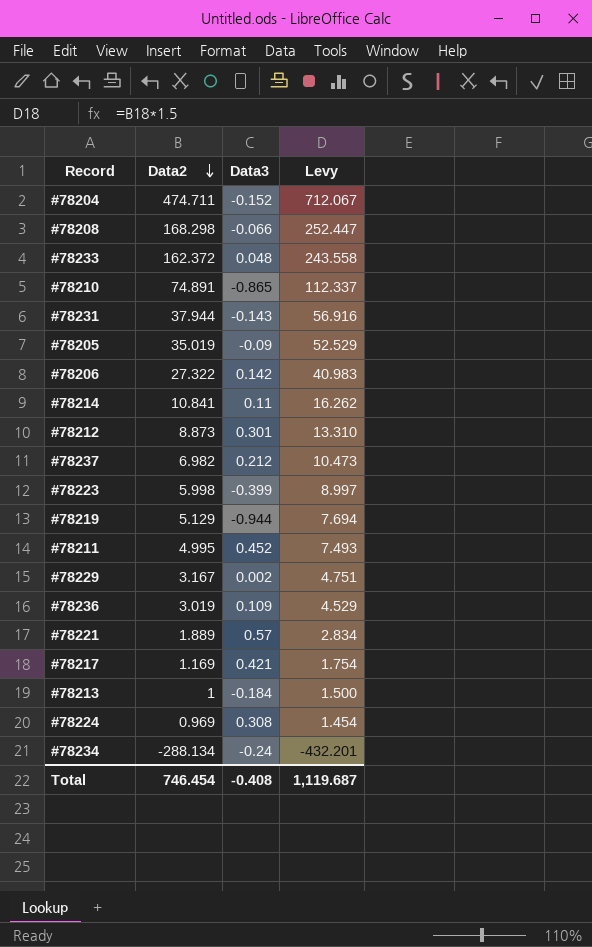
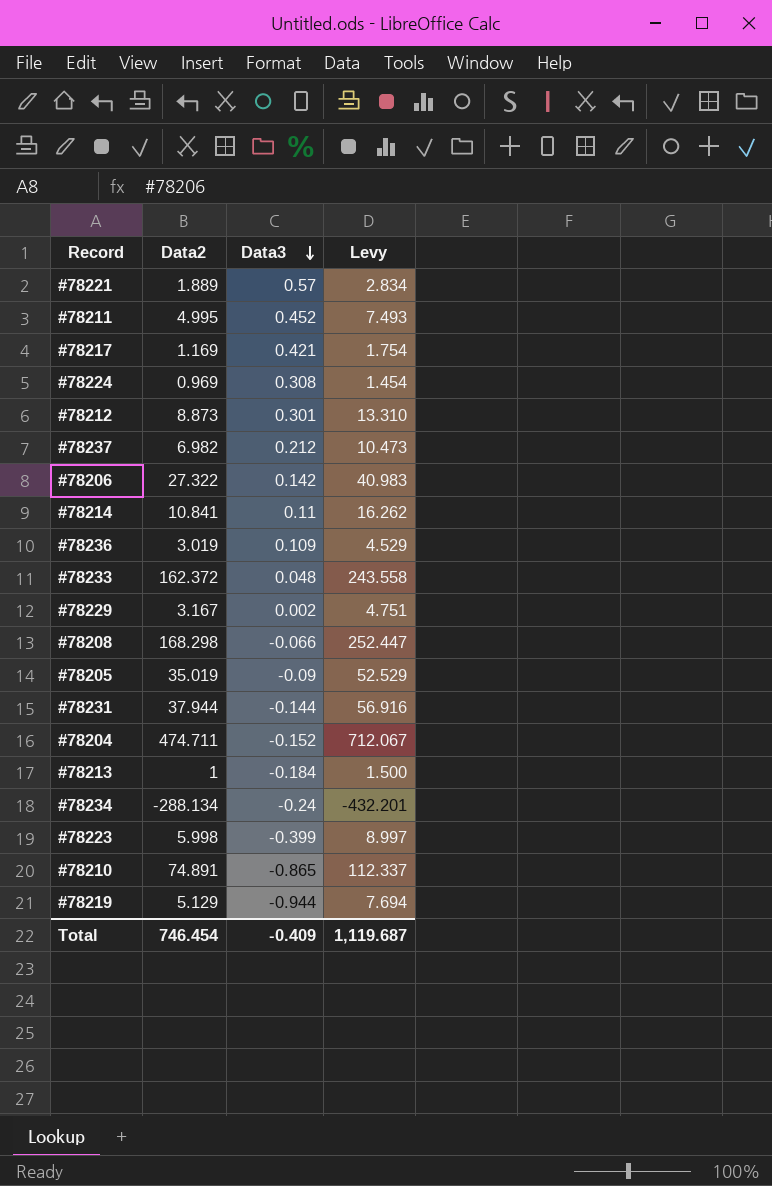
row order: Data2 descending -> Data3 descending
#78231 | Data3: -0.143 -> -0.144
Total | Data3: -0.408 -> -0.409

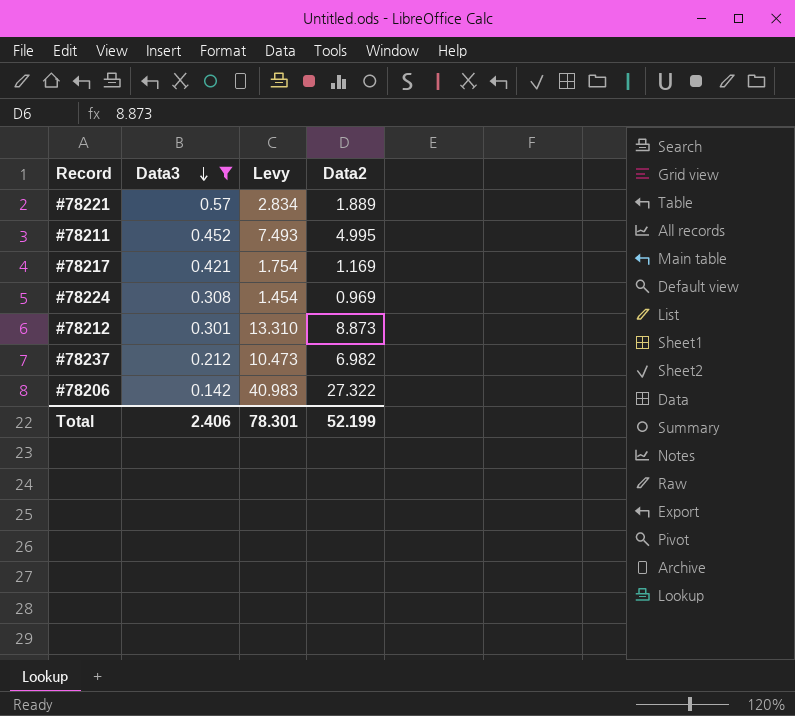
filter: none -> Data3 >= 0.142
column Data2 | position: 2 -> 4
Total | Data3: -0.409 -> 2.406
Total | Levy: 1,119.687 -> 78.301
Total | Data2: 746.454 -> 52.199

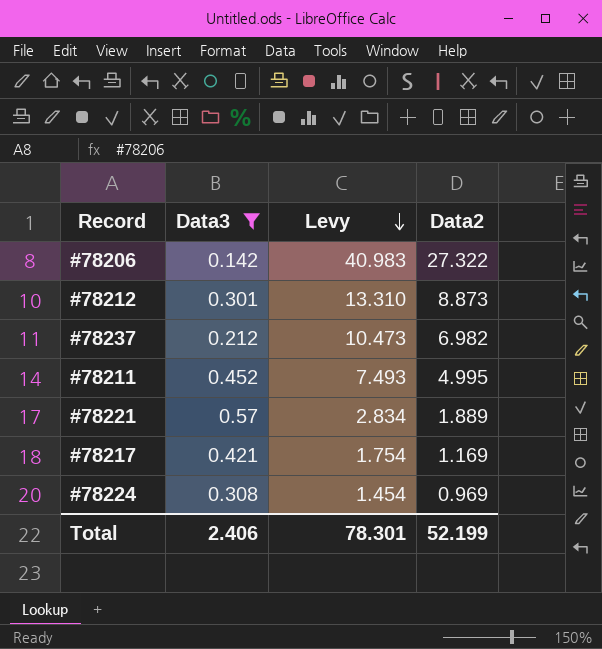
row order: Data3 descending -> Levy descending

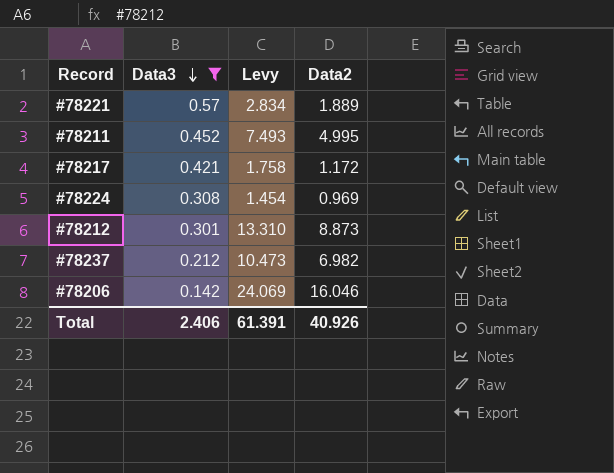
row order: Levy descending -> Data3 descending
#78217 | Levy: 1.754 -> 1.758
#78217 | Data2: 1.169 -> 1.172
#78206 | Levy: 40.983 -> 24.069
#78206 | Data2: 27.322 -> 16.046
Total | Levy: 78.301 -> 61.391
Total | Data2: 52.199 -> 40.926

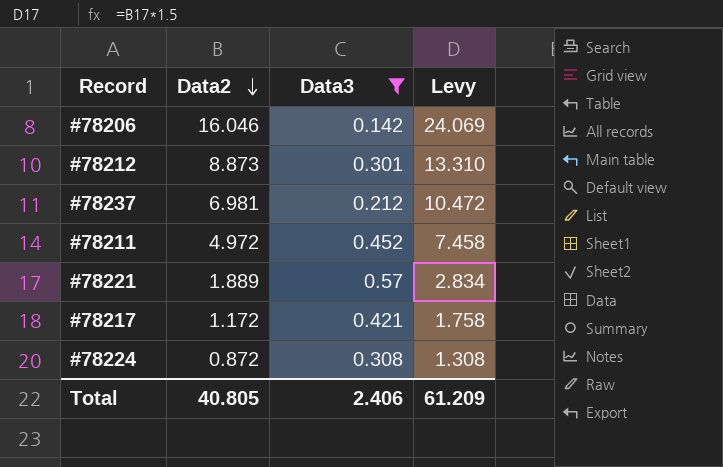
row order: Data3 descending -> Data2 descending
column Data2 | position: 4 -> 2
#78237 | Data2: 6.982 -> 6.981
#78237 | Levy: 10.473 -> 10.472
#78211 | Data2: 4.995 -> 4.972
#78211 | Levy: 7.493 -> 7.458
#78224 | Data2: 0.969 -> 0.872
#78224 | Levy: 1.454 -> 1.308
Total | Data2: 40.926 -> 40.805
Total | Levy: 61.391 -> 61.209

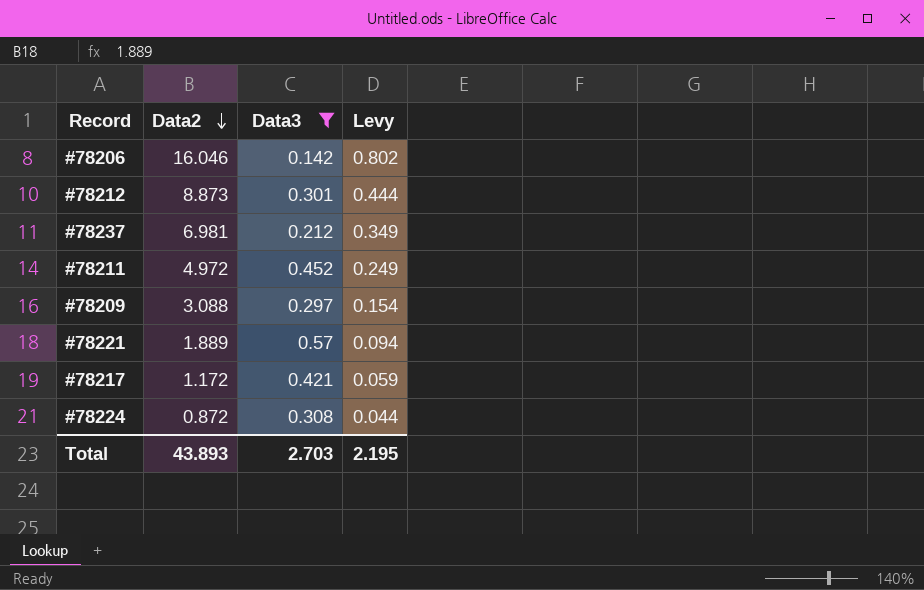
column Levy | formula: [Data2] * 1.5 -> [Data2] * 0.05
row #78209: none -> 3.088 | 0.297 | 0.154
Total | Data2: 40.805 -> 43.893
Total | Data3: 2.406 -> 2.703
Total | Levy: 61.209 -> 2.195

